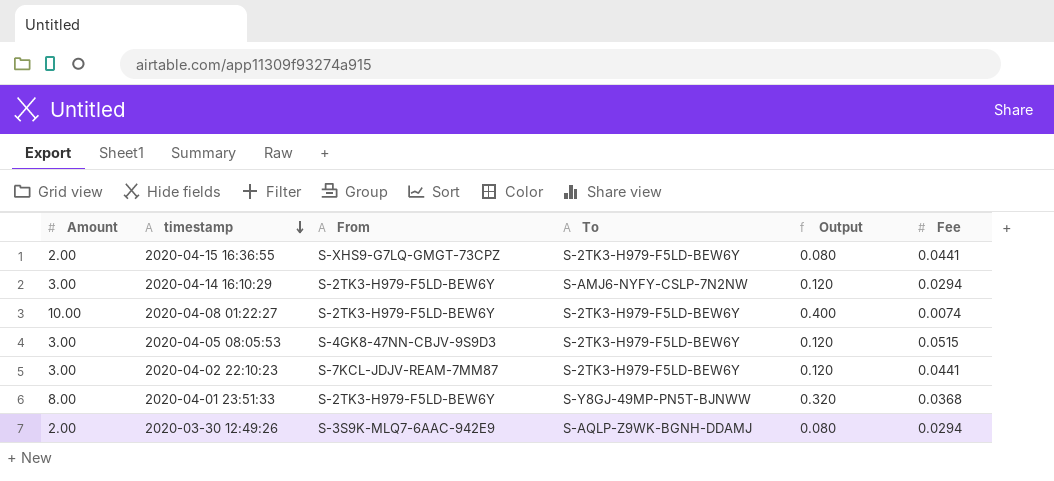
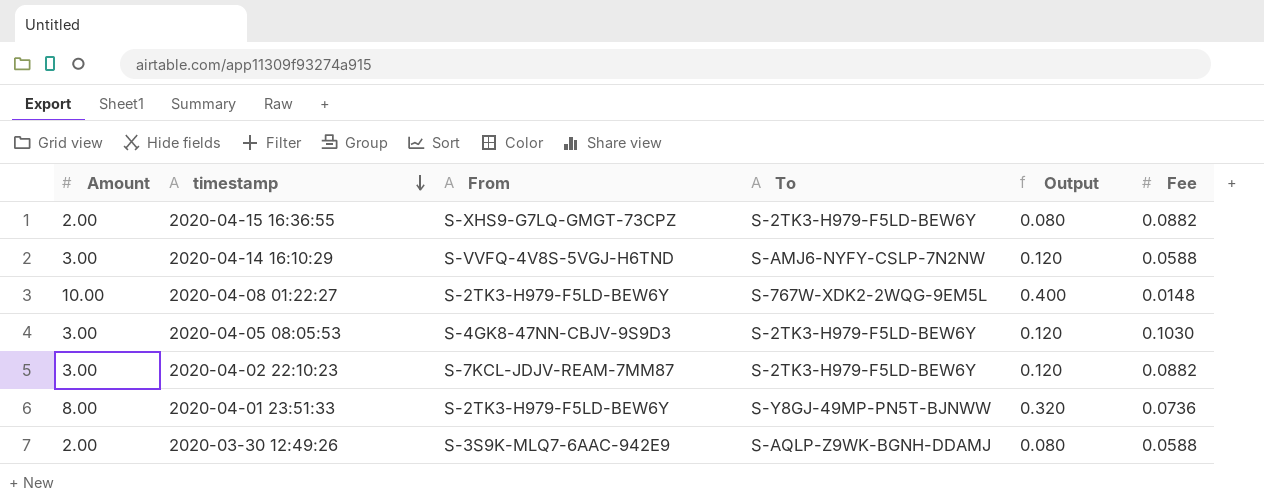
2020-04-15 16:36:55 | Fee: 0.0441 -> 0.0882
2020-04-14 16:10:29 | From: S-2TK3-H979-F5LD-BEW6Y -> S-VVFQ-4V8S-5VGJ-H6TND
2020-04-14 16:10:29 | Fee: 0.0294 -> 0.0588
2020-04-08 01:22:27 | To: S-2TK3-H979-F5LD-BEW6Y -> S-767W-XDK2-2WQG-9EM5L
2020-04-08 01:22:27 | Fee: 0.0074 -> 0.0148
2020-04-05 08:05:53 | Fee: 0.0515 -> 0.1030
2020-04-02 22:10:23 | Fee: 0.0441 -> 0.0882
2020-04-01 23:51:33 | Fee: 0.0368 -> 0.0736
2020-03-30 12:49:26 | Fee: 0.0294 -> 0.0588

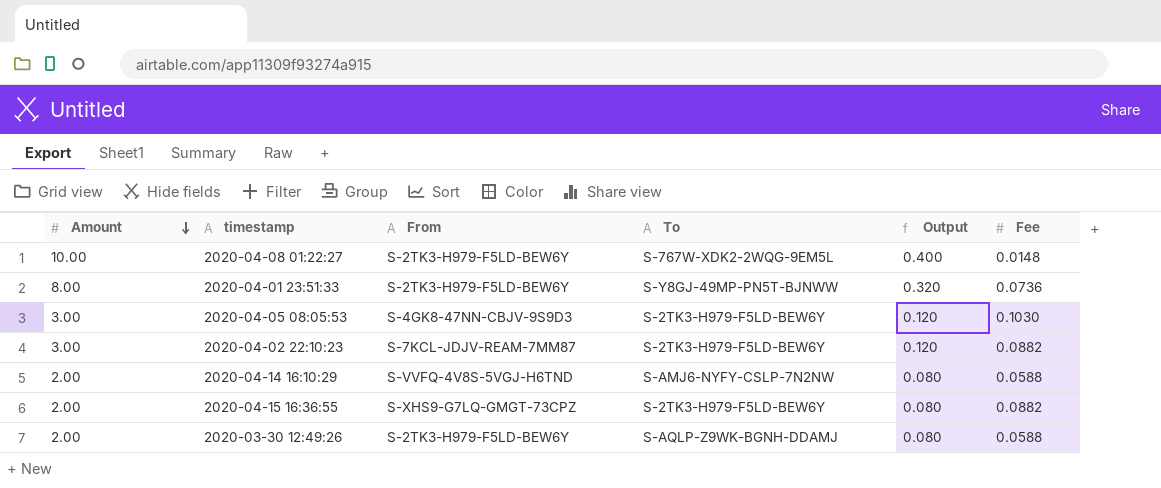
row order: timestamp descending -> Amount descending
2020-04-14 16:10:29 | Amount: 3.00 -> 2.00
2020-04-14 16:10:29 | Output: 0.120 -> 0.080
2020-03-30 12:49:26 | From: S-3S9K-MLQ7-6AAC-942E9 -> S-2TK3-H979-F5LD-BEW6Y

